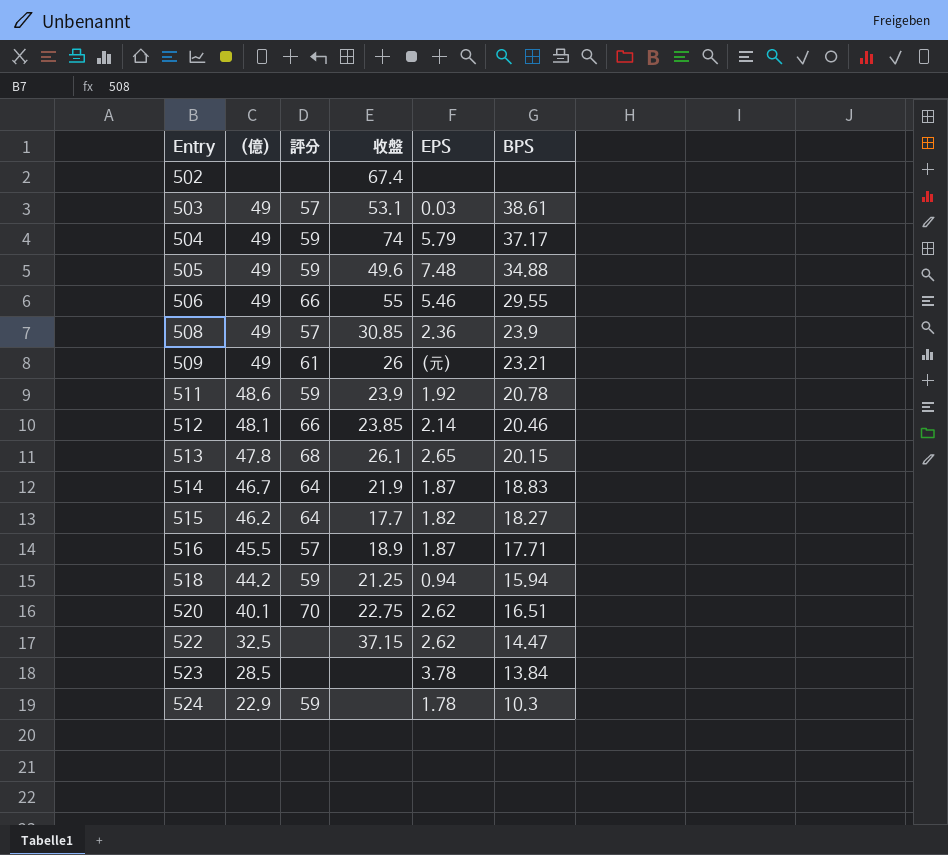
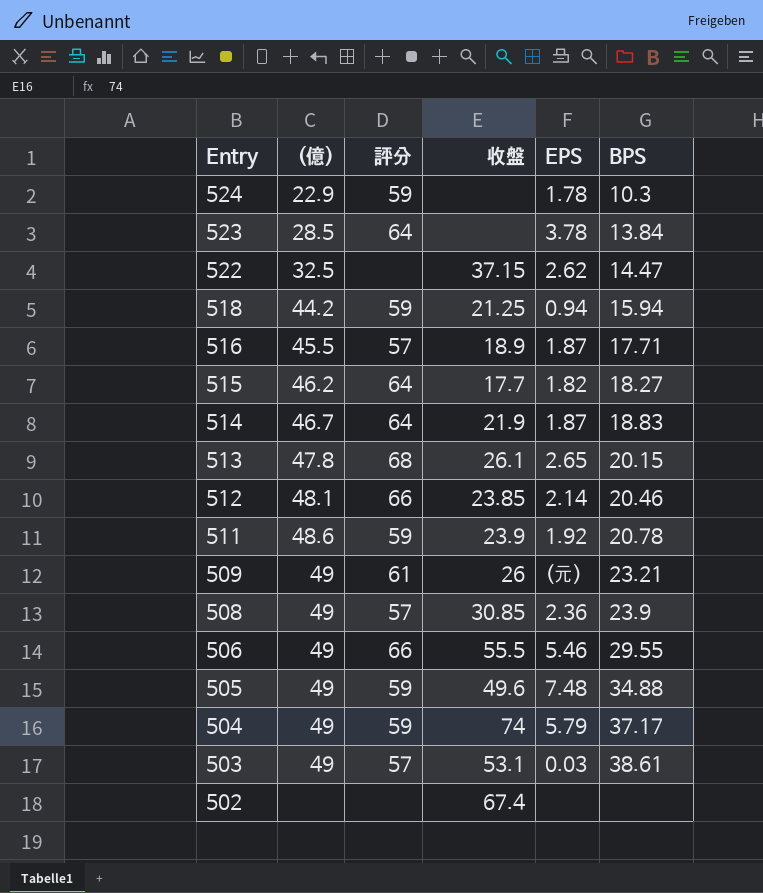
row order: Entry ascending -> Entry descending
row 520: 40.1 | 70 | 22.75 | 2.62 | 16.51 -> none
523 | 評分: none -> 64
506 | 收盤: 55 -> 55.5

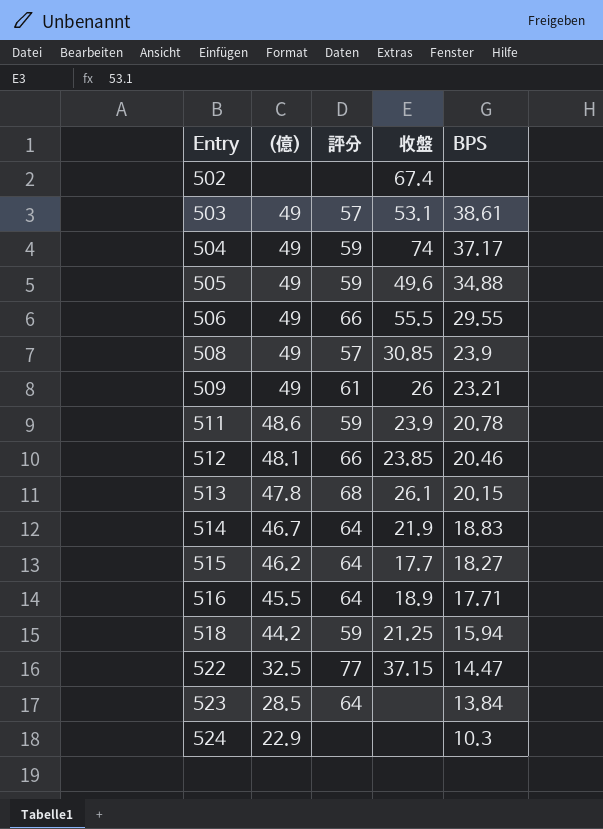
row order: Entry descending -> Entry ascending
column EPS | position: 5 -> none
516 | 評分: 57 -> 64
522 | 評分: none -> 77
524 | 評分: 59 -> none

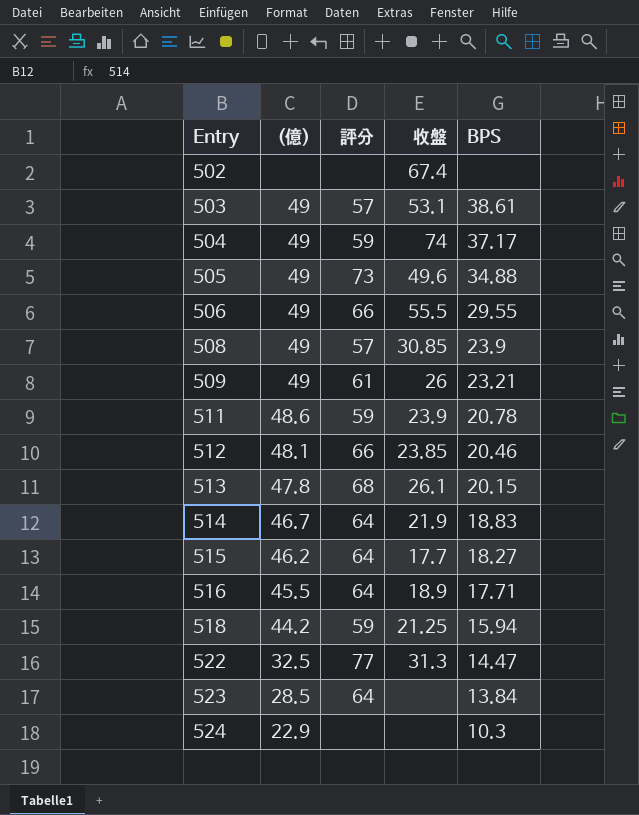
505 | 評分: 59 -> 73
522 | 收盤: 37.15 -> 31.3

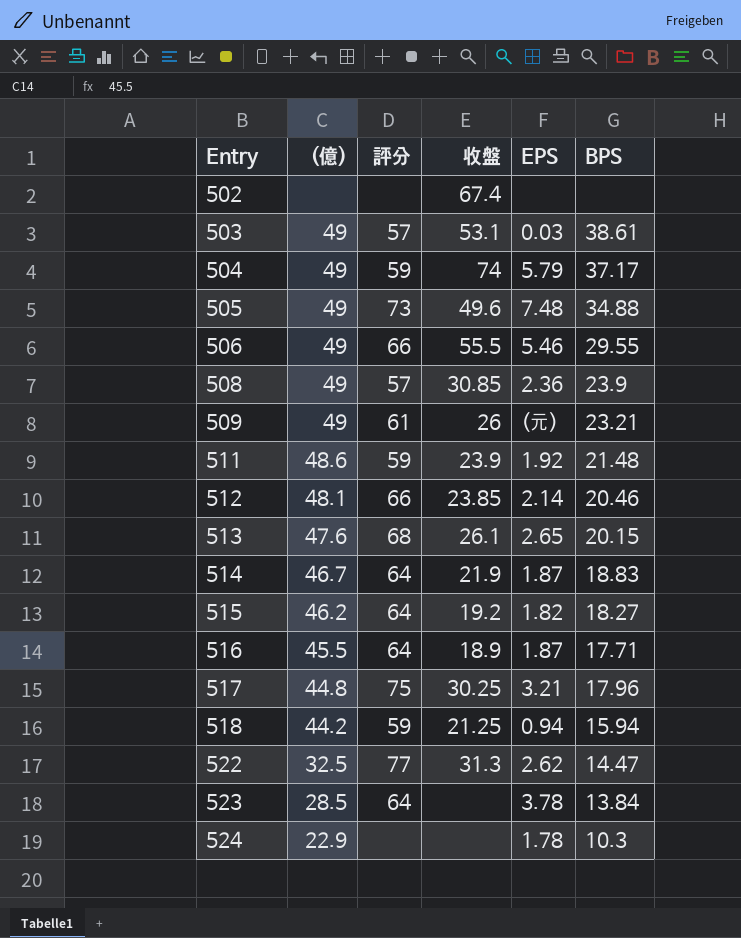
column EPS | position: none -> 5
511 | BPS: 20.78 -> 21.48
513 | (億): 47.8 -> 47.6
515 | 收盤: 17.7 -> 19.2
row 517: none -> 44.8 | 75 | 30.25 | 3.21 | 17.96

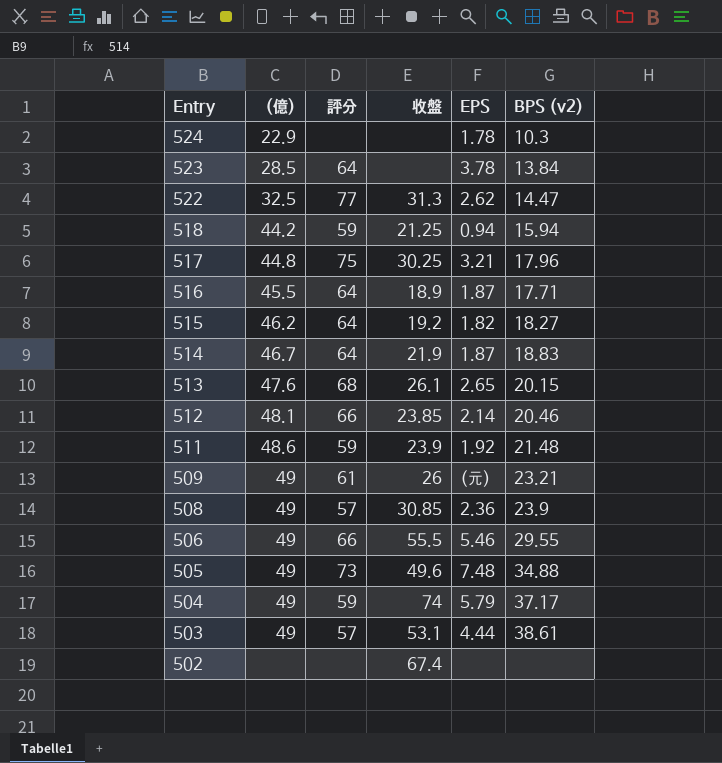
row order: Entry ascending -> Entry descending
column name: BPS -> BPS (v2)
503 | EPS: 0.03 -> 4.44

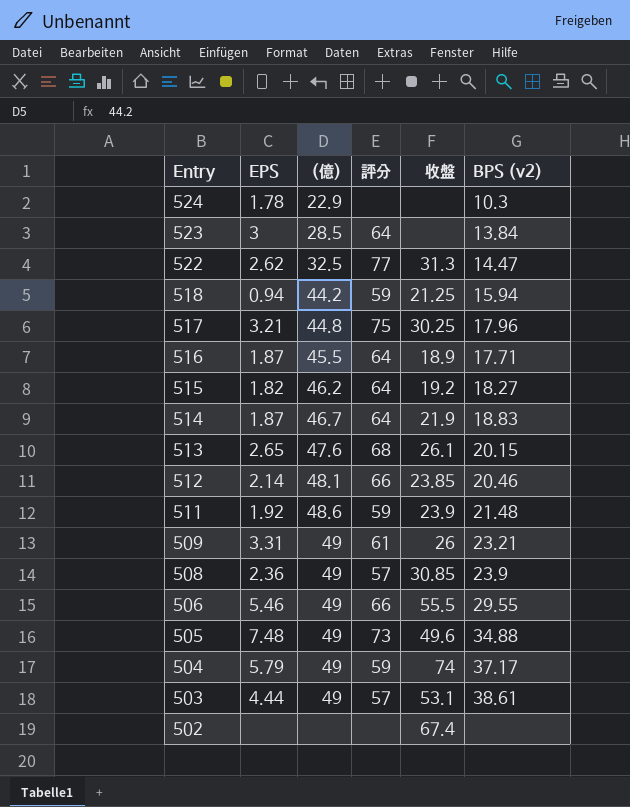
column EPS | position: 5 -> 2
523 | EPS: 3.78 -> 3
509 | EPS: (元) -> 3.31

